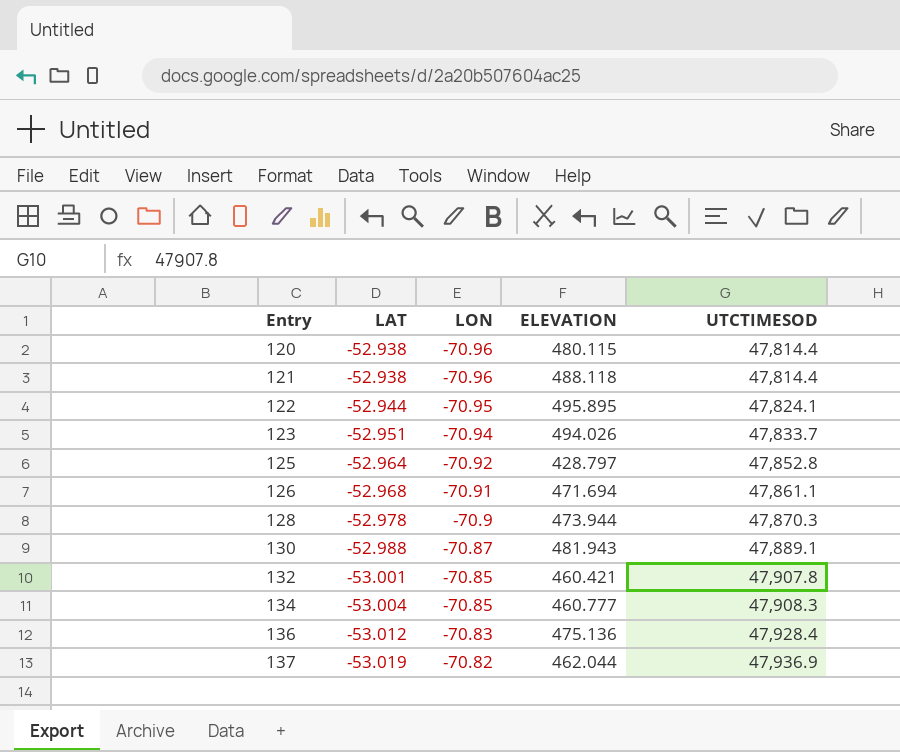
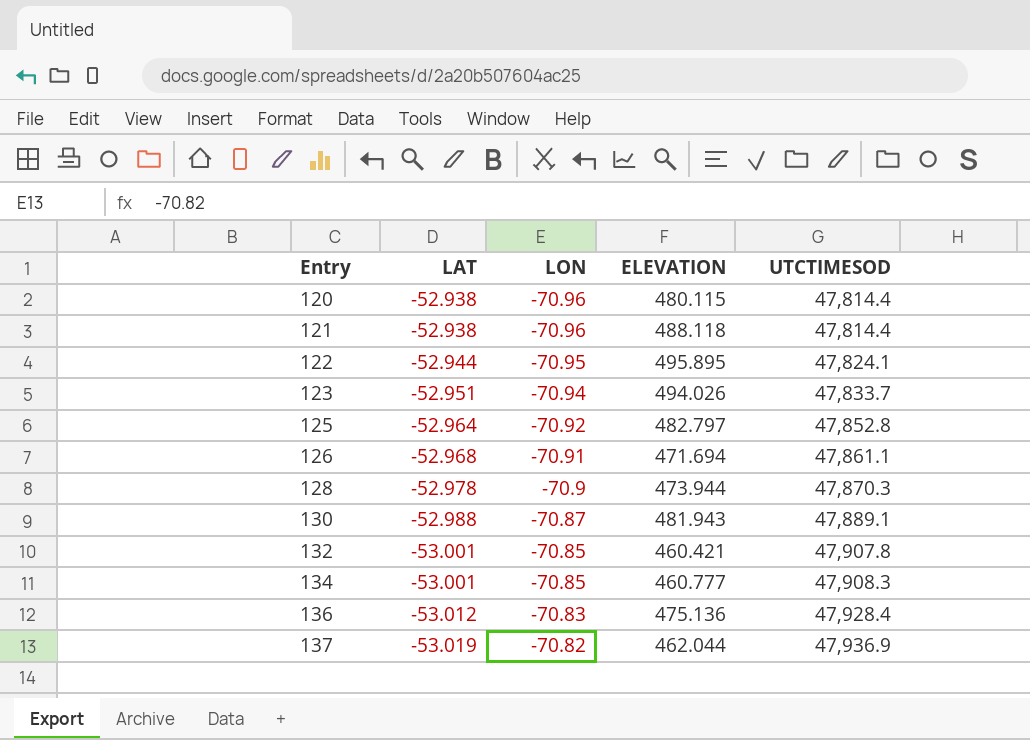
125 | ELEVATION: 428.797 -> 482.797
134 | LAT: -53.004 -> -53.001

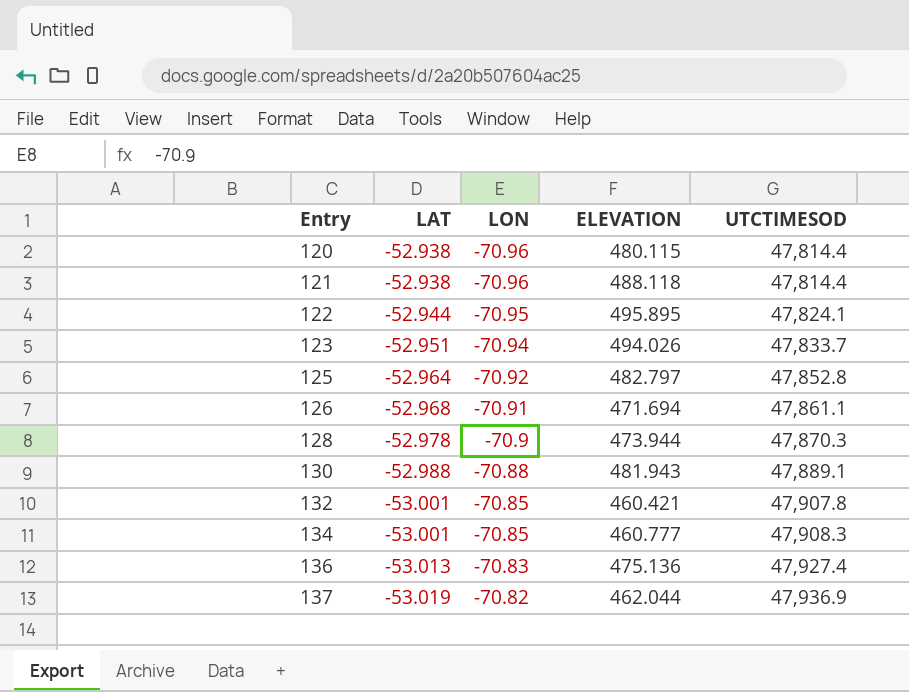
130 | LON: -70.87 -> -70.88
136 | LAT: -53.012 -> -53.013
136 | UTCTIMESOD: 47,928.4 -> 47,927.4

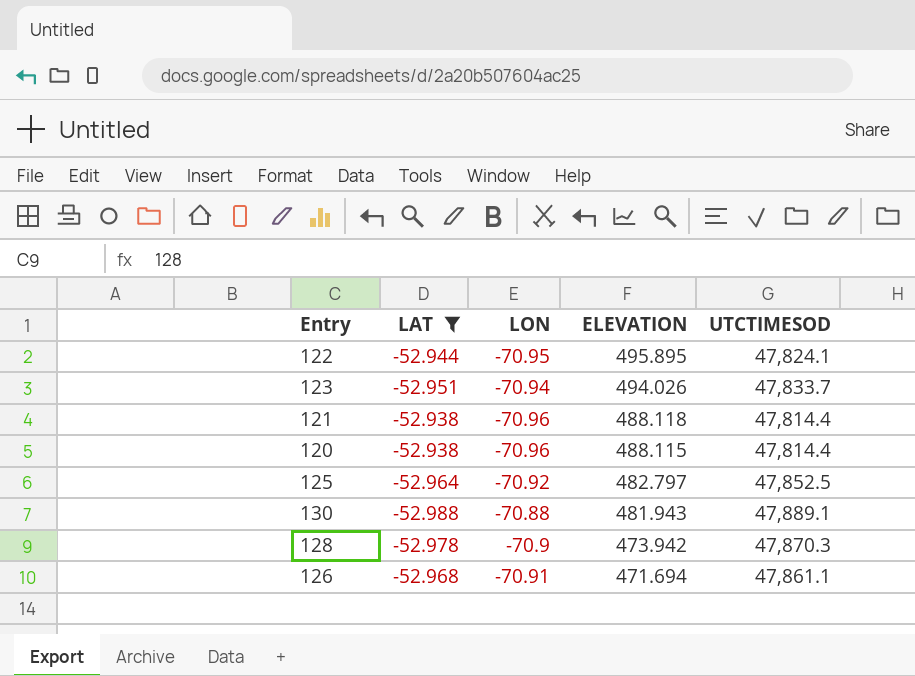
filter: none -> LAT >= -52.988
row order: Entry ascending -> ELEVATION descending
120 | ELEVATION: 480.115 -> 488.115
125 | UTCTIMESOD: 47,852.8 -> 47,852.5
128 | ELEVATION: 473.944 -> 473.942

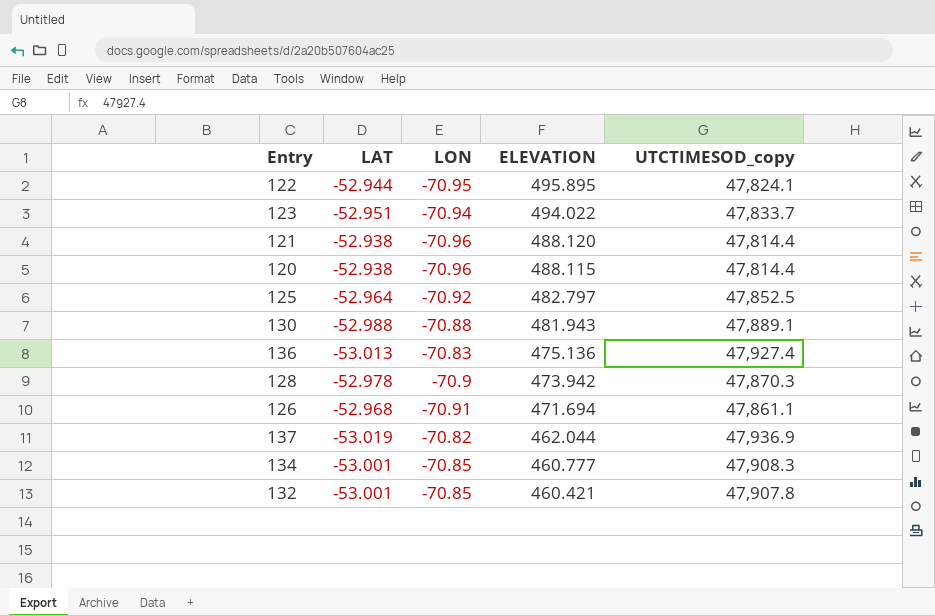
filter: LAT >= -52.988 -> none
column name: UTCTIMESOD -> UTCTIMESOD_copy
123 | ELEVATION: 494.026 -> 494.022
121 | ELEVATION: 488.118 -> 488.120

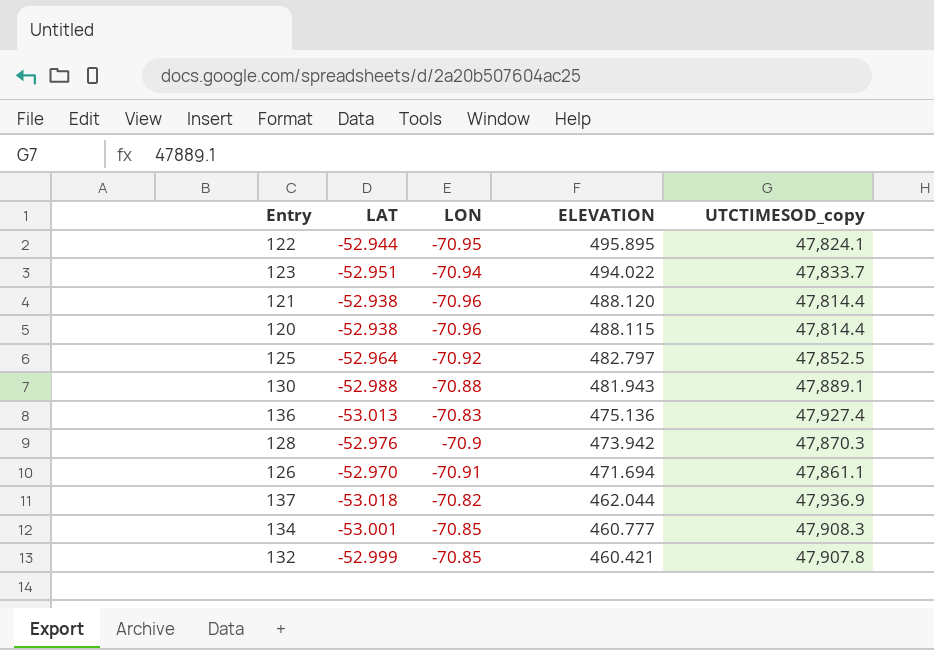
128 | LAT: -52.978 -> -52.976
126 | LAT: -52.968 -> -52.970
137 | LAT: -53.019 -> -53.018
132 | LAT: -53.001 -> -52.999

